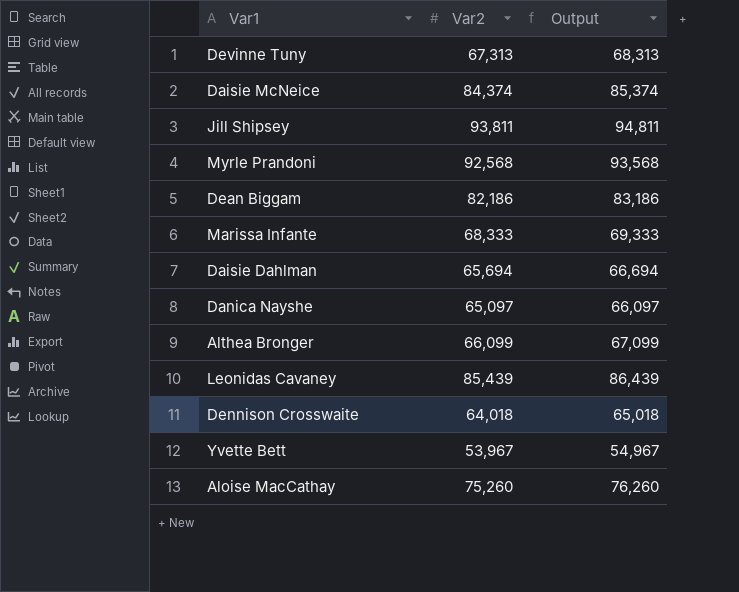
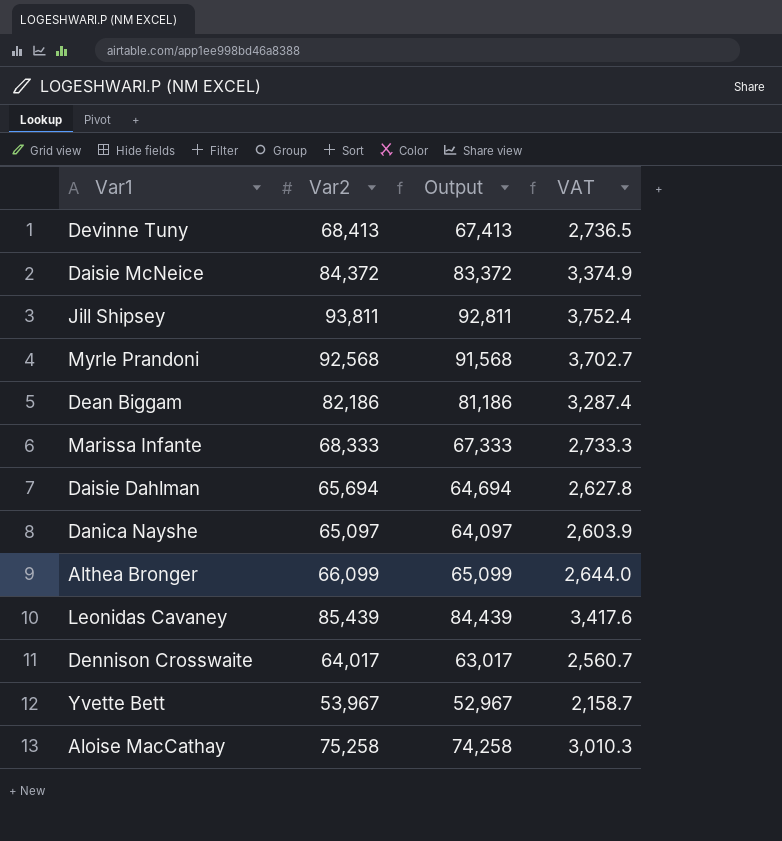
column Output | formula: [Var2] + 1000 -> [Var2] - 1000
column VAT | formula: none -> [Var2] * 0.04
Devinne Tuny | Var2: 67,313 -> 68,413
Daisie McNeice | Var2: 84,374 -> 84,372
Dennison Crosswaite | Var2: 64,018 -> 64,017
Aloise MacCathay | Var2: 75,260 -> 75,258

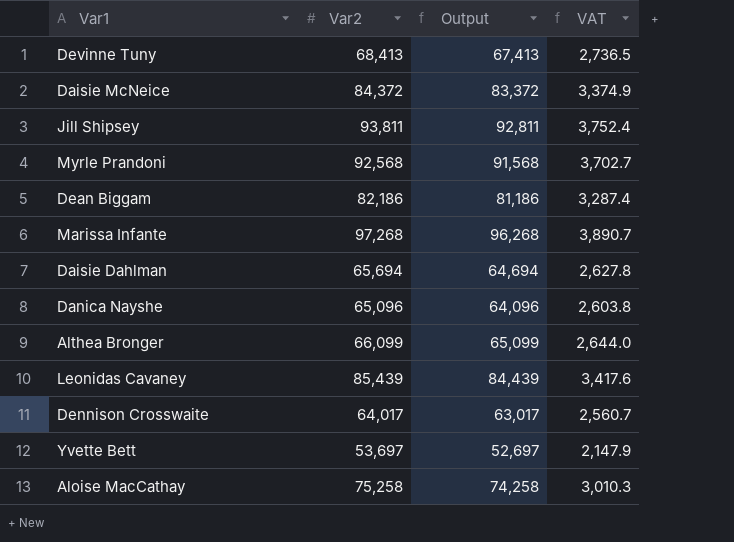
Marissa Infante | Var2: 68,333 -> 97,268
Marissa Infante | Output: 67,333 -> 96,268
Marissa Infante | VAT: 2,733.3 -> 3,890.7
Danica Nayshe | Var2: 65,097 -> 65,096
Danica Nayshe | Output: 64,097 -> 64,096
Danica Nayshe | VAT: 2,603.9 -> 2,603.8
Yvette Bett | Var2: 53,967 -> 53,697
Yvette Bett | Output: 52,967 -> 52,697
Yvette Bett | VAT: 2,158.7 -> 2,147.9

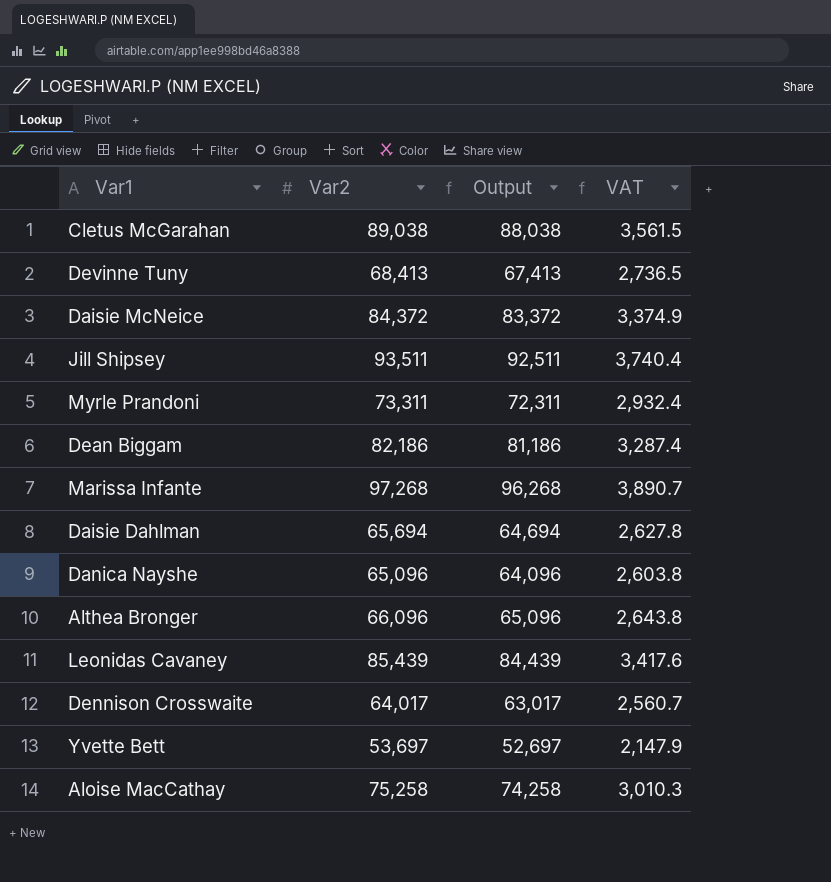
row Cletus McGarahan: none -> 89,038 | 88,038 | 3,561.5
Jill Shipsey | Var2: 93,811 -> 93,511
Jill Shipsey | Output: 92,811 -> 92,511
Jill Shipsey | VAT: 3,752.4 -> 3,740.4
Myrle Prandoni | Var2: 92,568 -> 73,311
Myrle Prandoni | Output: 91,568 -> 72,311
Myrle Prandoni | VAT: 3,702.7 -> 2,932.4
Althea Bronger | Var2: 66,099 -> 66,096
Althea Bronger | Output: 65,099 -> 65,096
Althea Bronger | VAT: 2,644.0 -> 2,643.8

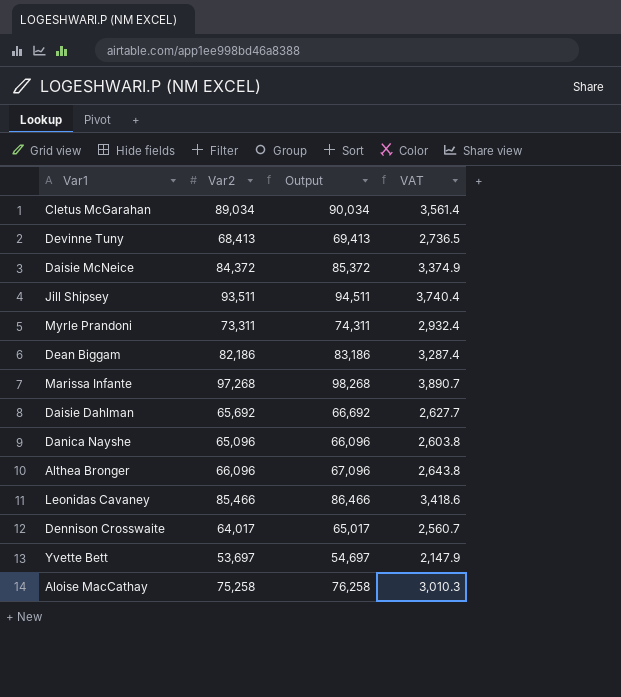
column Output | formula: [Var2] - 1000 -> [Var2] + 1000
Cletus McGarahan | Var2: 89,038 -> 89,034
Cletus McGarahan | VAT: 3,561.5 -> 3,561.4
Daisie Dahlman | Var2: 65,694 -> 65,692
Daisie Dahlman | VAT: 2,627.8 -> 2,627.7
Leonidas Cavaney | Var2: 85,439 -> 85,466
Leonidas Cavaney | VAT: 3,417.6 -> 3,418.6

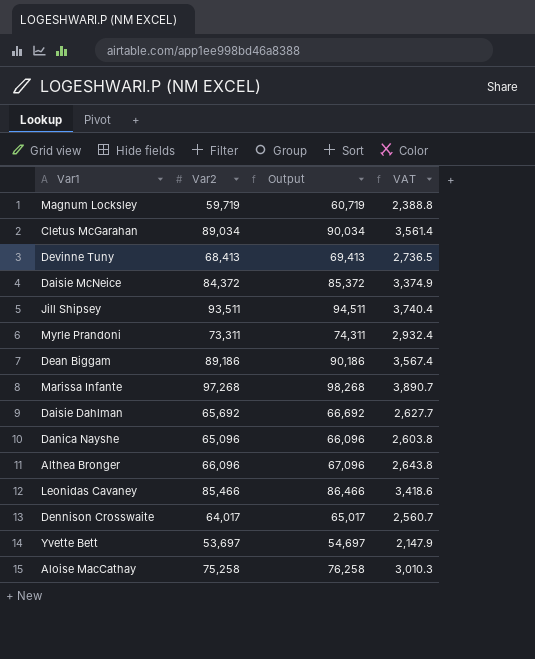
row Magnum Locksley: none -> 59,719 | 60,719 | 2,388.8
Dean Biggam | Var2: 82,186 -> 89,186
Dean Biggam | Output: 83,186 -> 90,186
Dean Biggam | VAT: 3,287.4 -> 3,567.4

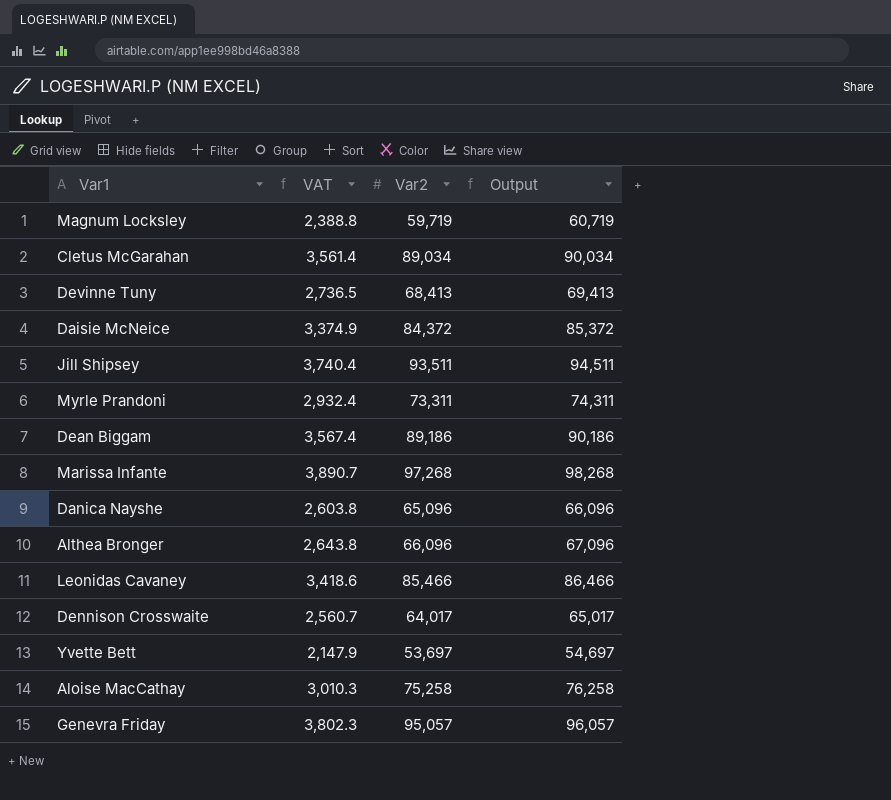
column VAT | position: 4 -> 2
row Daisie Dahlman: 65,692 | 66,692 | 2,627.7 -> none
row Genevra Friday: none -> 3,802.3 | 95,057 | 96,057

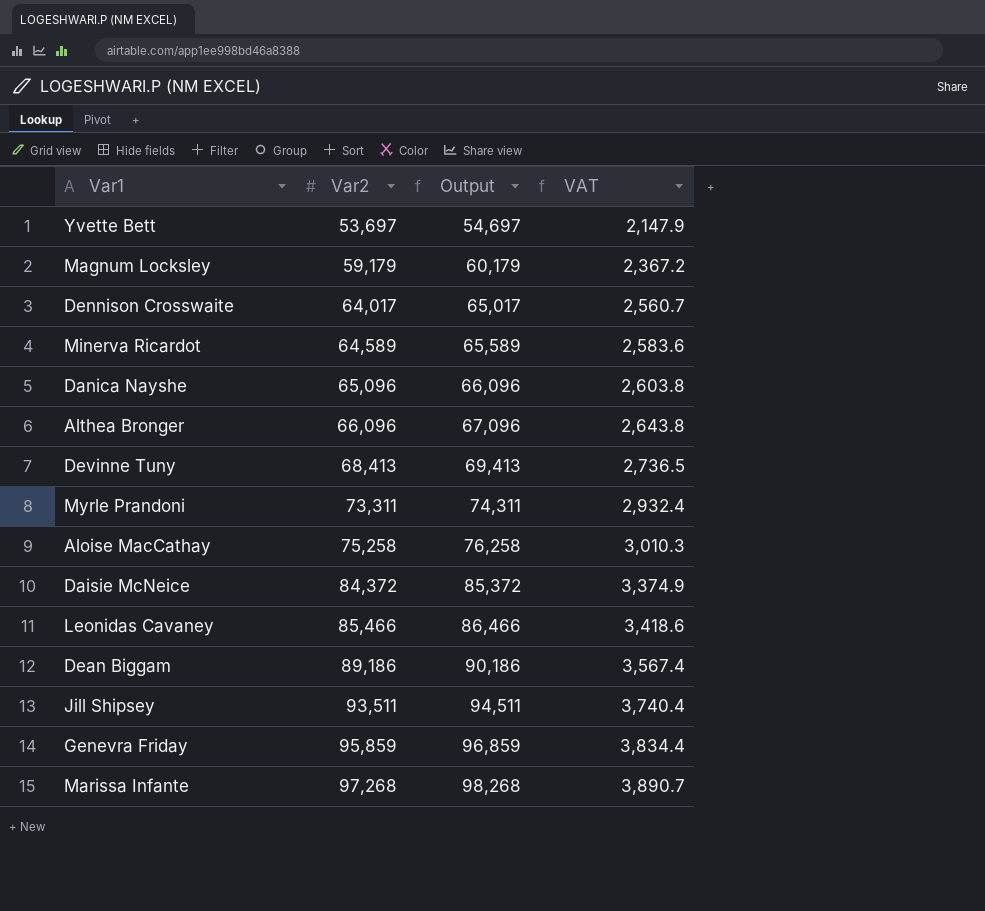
row order: none -> Var2 ascending
column VAT | position: 2 -> 4
row Cletus McGarahan: 3,561.4 | 89,034 | 90,034 -> none
Magnum Locksley | Var2: 59,719 -> 59,179
Magnum Locksley | Output: 60,719 -> 60,179
Magnum Locksley | VAT: 2,388.8 -> 2,367.2
row Minerva Ricardot: none -> 64,589 | 65,589 | 2,583.6
Genevra Friday | Var2: 95,057 -> 95,859
Genevra Friday | Output: 96,057 -> 96,859
Genevra Friday | VAT: 3,802.3 -> 3,834.4

